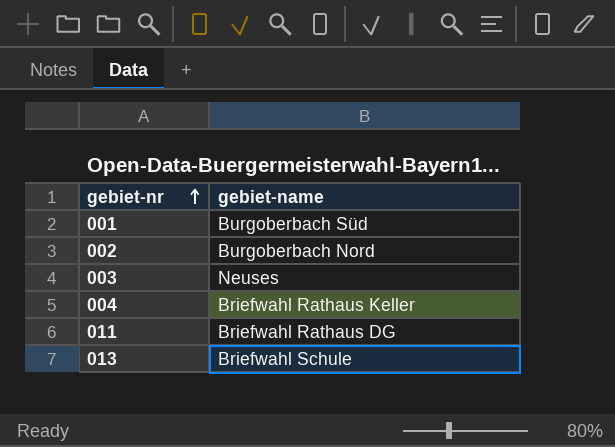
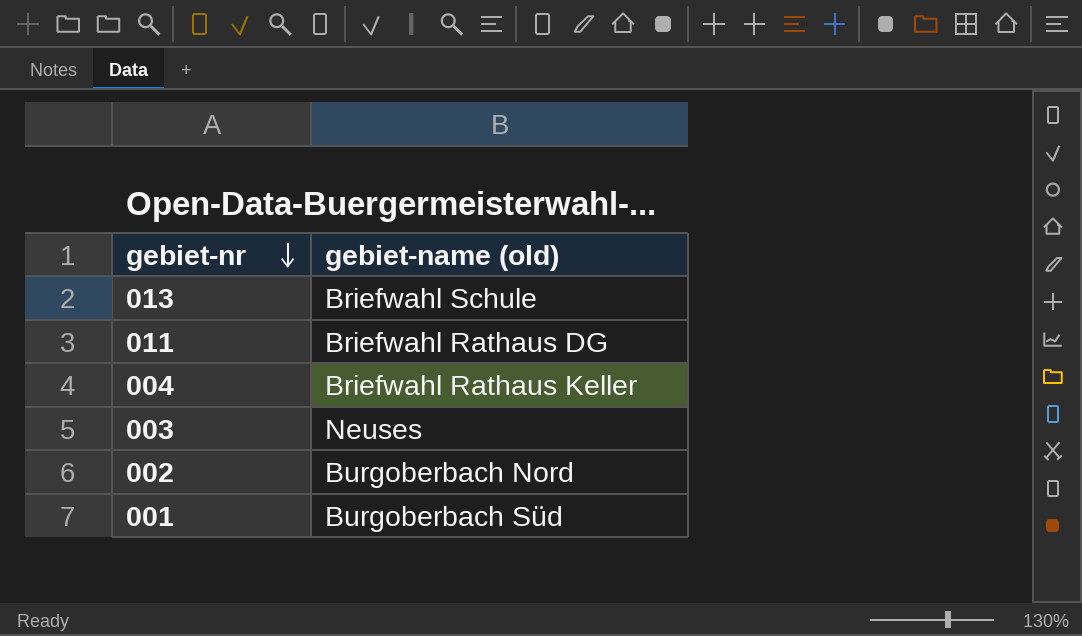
row order: gebiet-nr ascending -> gebiet-nr descending
column name: gebiet-name -> gebiet-name (old)

